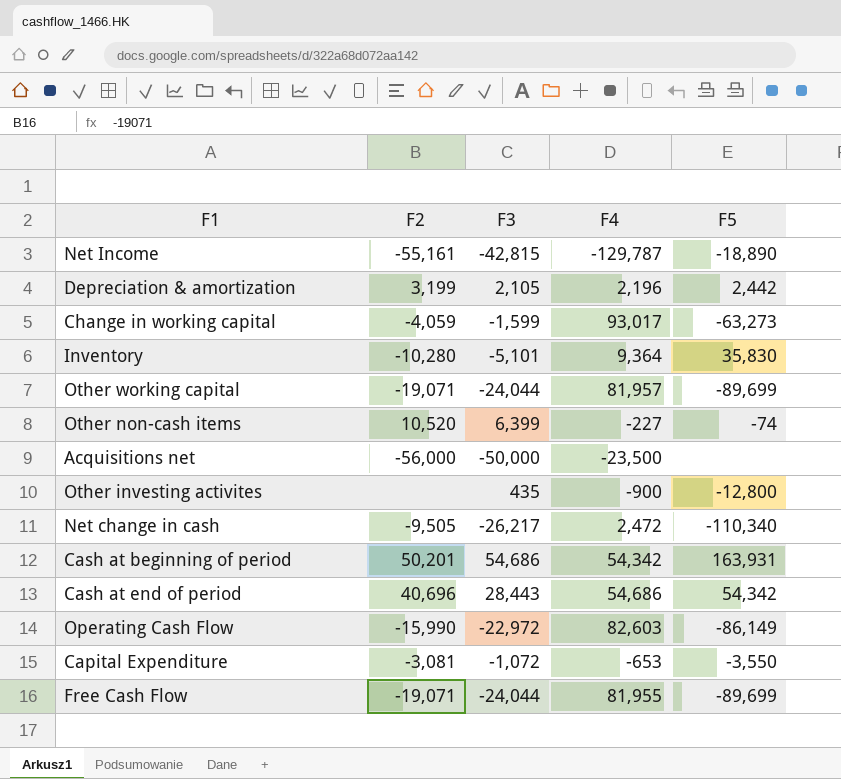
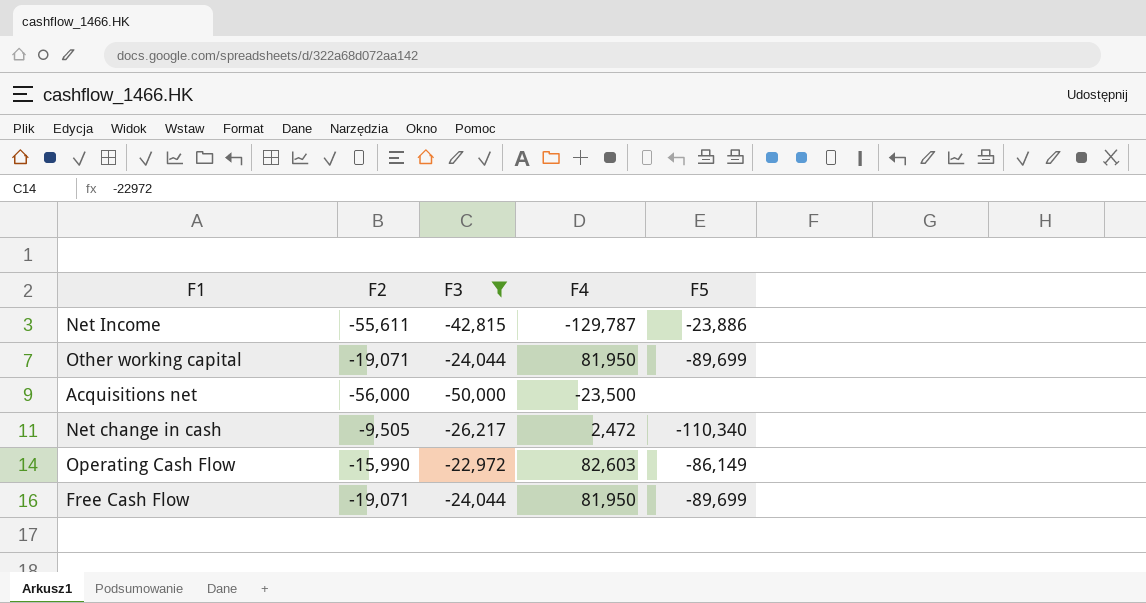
filter: none -> F3 <= -22,972
Net Income | F2: -55,161 -> -55,611
Net Income | F5: -18,890 -> -23,886
Other working capital | F4: 81,957 -> 81,950
Free Cash Flow | F4: 81,955 -> 81,950

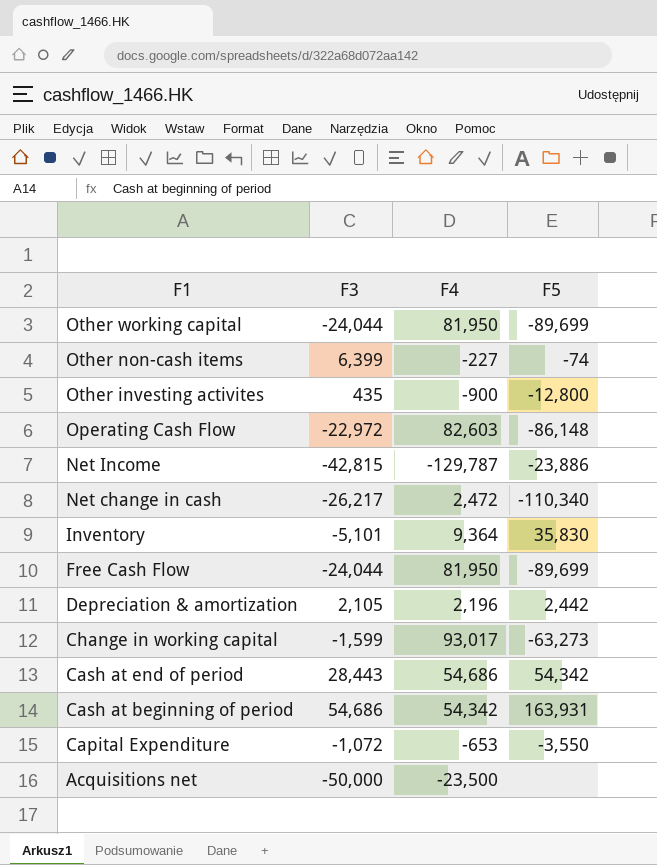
filter: F3 <= -22,972 -> none
row order: none -> F1 descending
column F2 | position: 2 -> none
Operating Cash Flow | F5: -86,149 -> -86,148

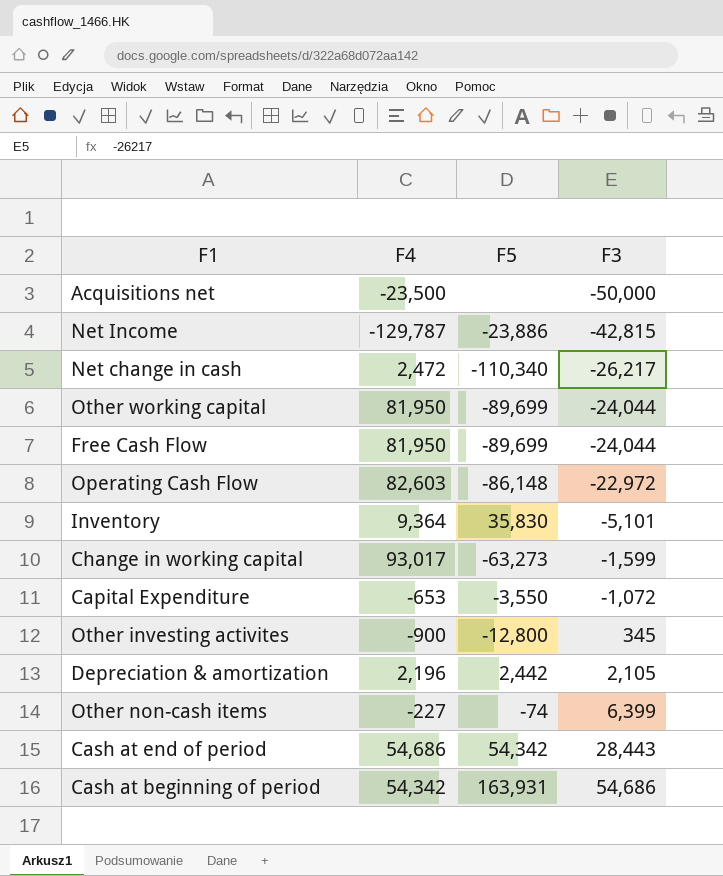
row order: F1 descending -> F3 ascending
column F3 | position: 2 -> 4
Other investing activites | F3: 435 -> 345

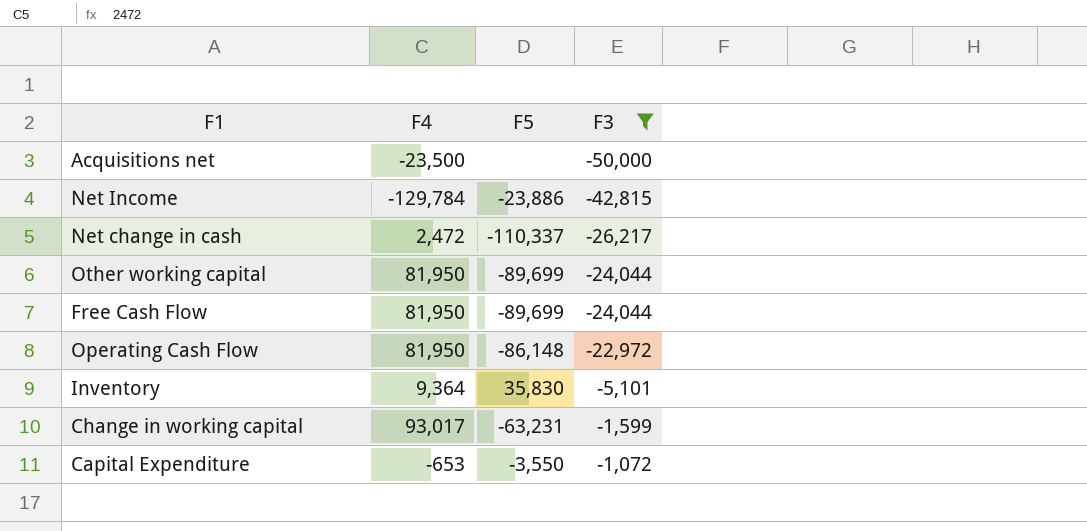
filter: none -> F3 <= -1,072
Net Income | F4: -129,787 -> -129,784
Net change in cash | F5: -110,340 -> -110,337
Operating Cash Flow | F4: 82,603 -> 81,950
Change in working capital | F5: -63,273 -> -63,231

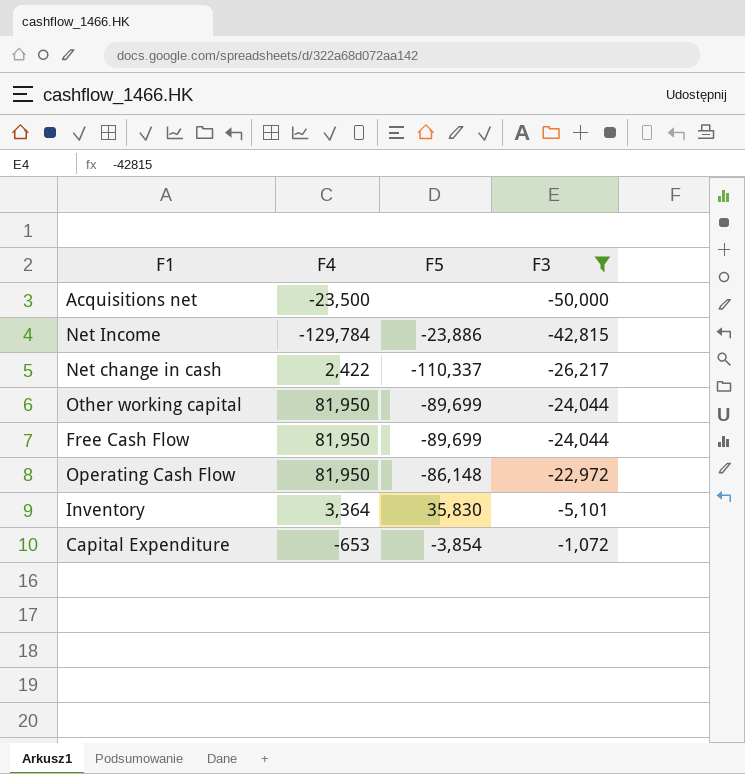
row Change in working capital: 93,017 | -63,231 | -1,599 -> none
Net change in cash | F4: 2,472 -> 2,422
Inventory | F4: 9,364 -> 3,364
Capital Expenditure | F5: -3,550 -> -3,854

